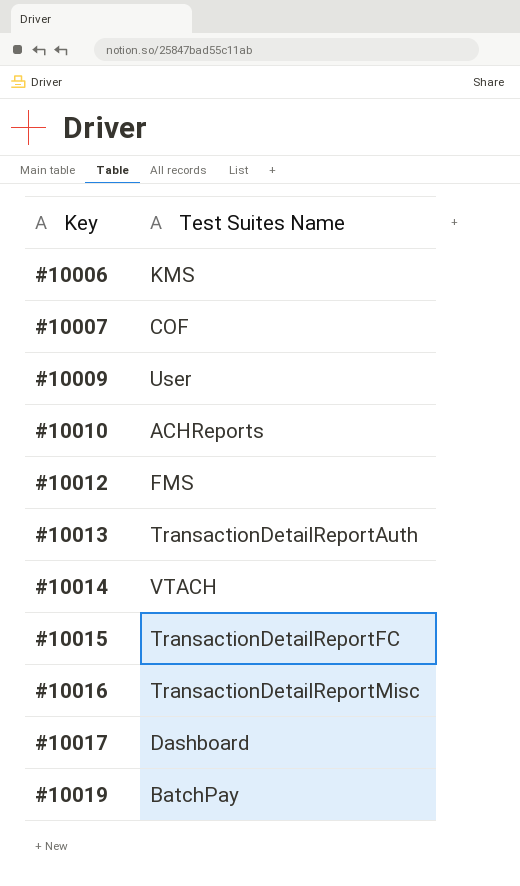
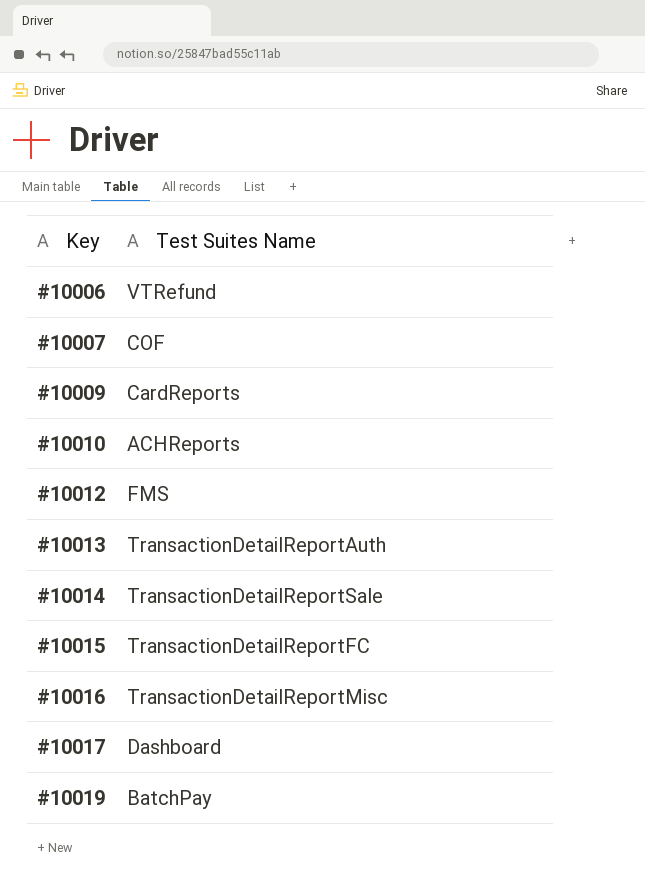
#10006 | Test Suites Name: KMS -> VTRefund
#10009 | Test Suites Name: User -> CardReports
#10014 | Test Suites Name: VTACH -> TransactionDetailReportSale

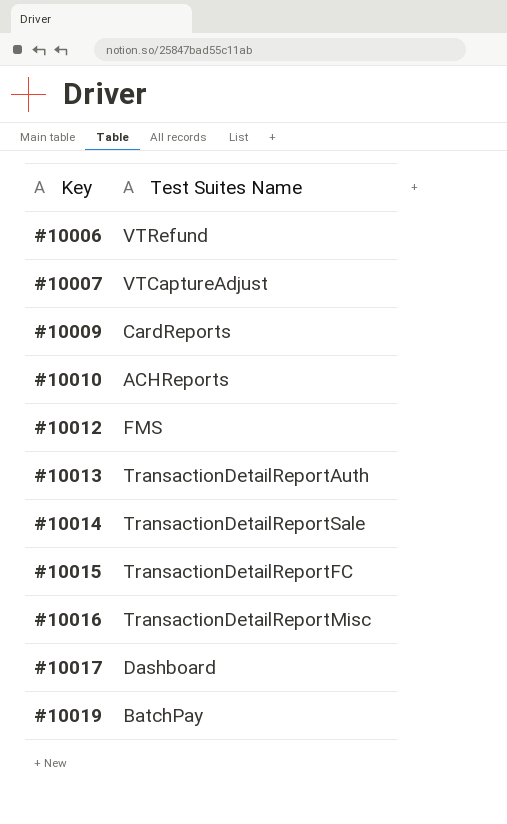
#10007 | Test Suites Name: COF -> VTCaptureAdjust

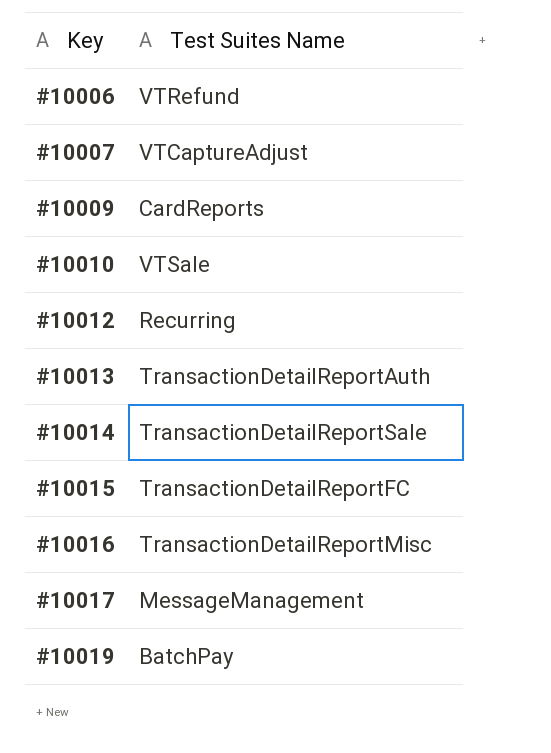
#10010 | Test Suites Name: ACHReports -> VTSale
#10012 | Test Suites Name: FMS -> Recurring
#10017 | Test Suites Name: Dashboard -> MessageManagement

